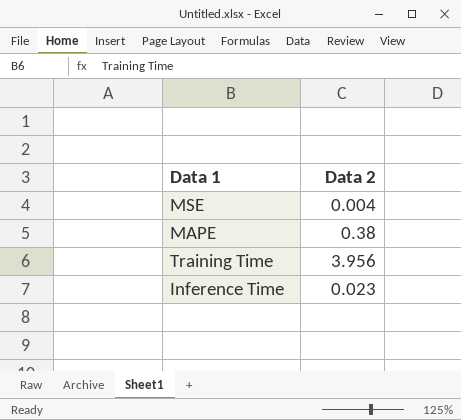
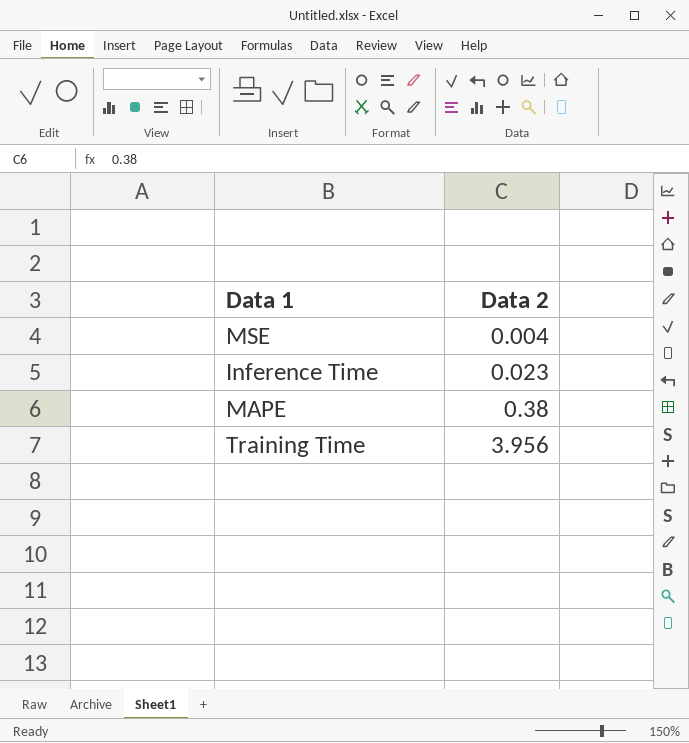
row order: none -> Data 2 ascending

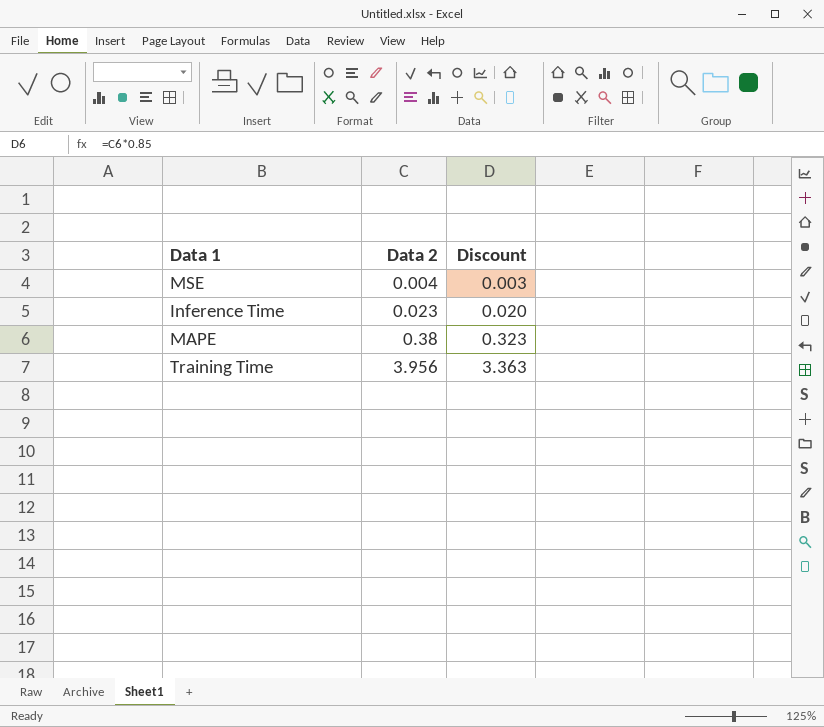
column Discount | formula: none -> [Data 2] * 0.85

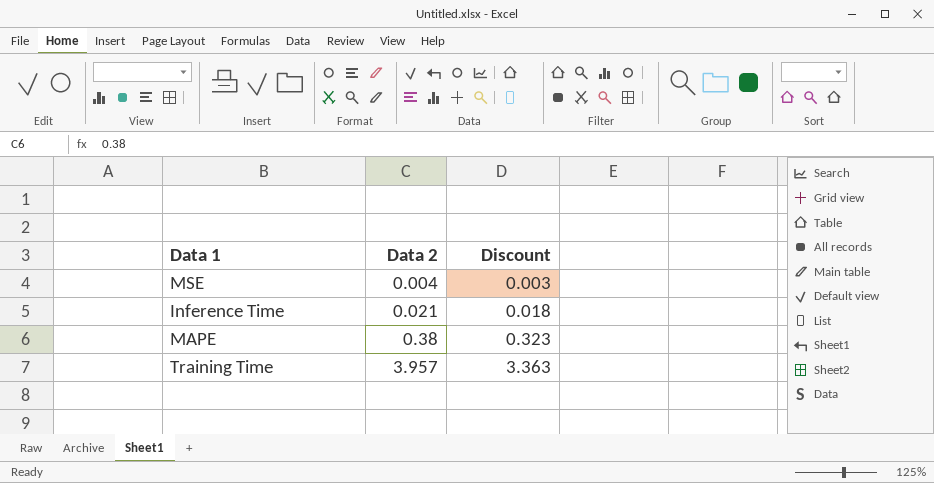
Inference Time | Data 2: 0.023 -> 0.021
Inference Time | Discount: 0.020 -> 0.018
Training Time | Data 2: 3.956 -> 3.957

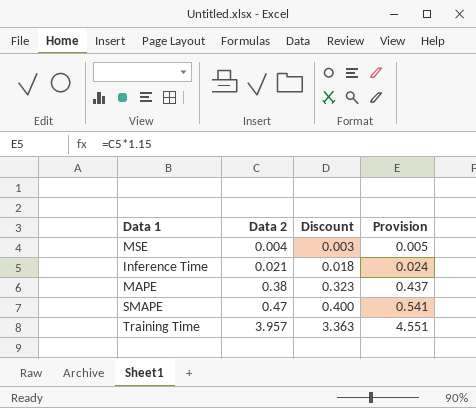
column Provision | formula: none -> [Data 2] * 1.15
row SMAPE: none -> 0.47 | 0.400 | 0.541

